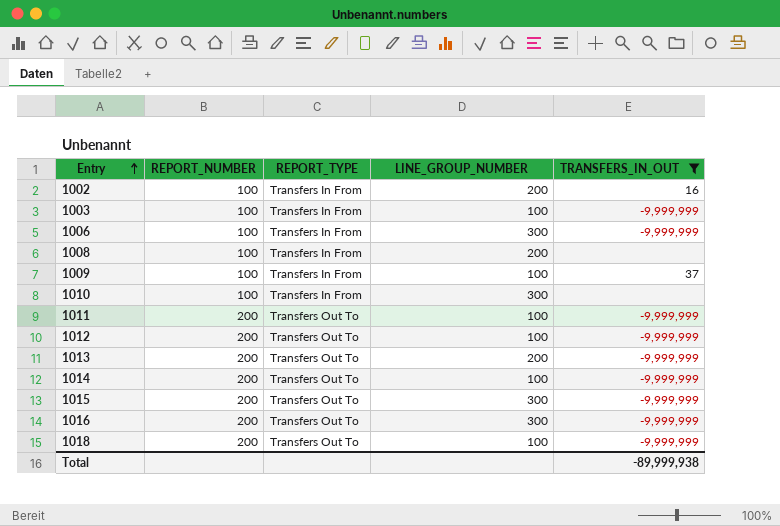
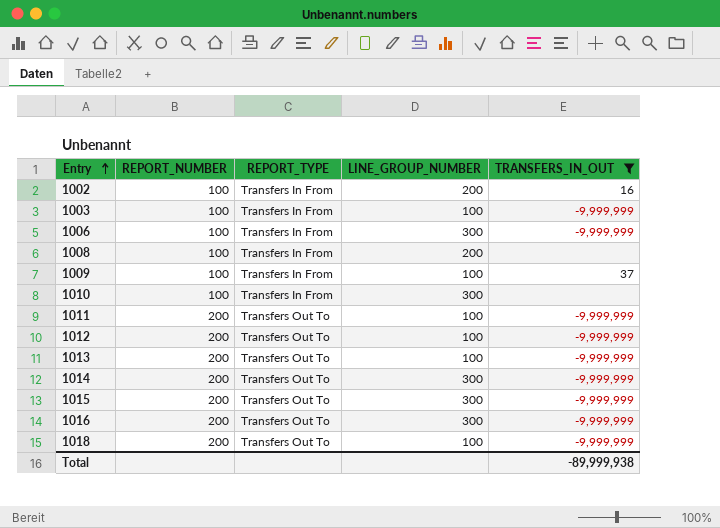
1013 | LINE_GROUP_NUMBER: 200 -> 100
1014 | LINE_GROUP_NUMBER: 100 -> 300

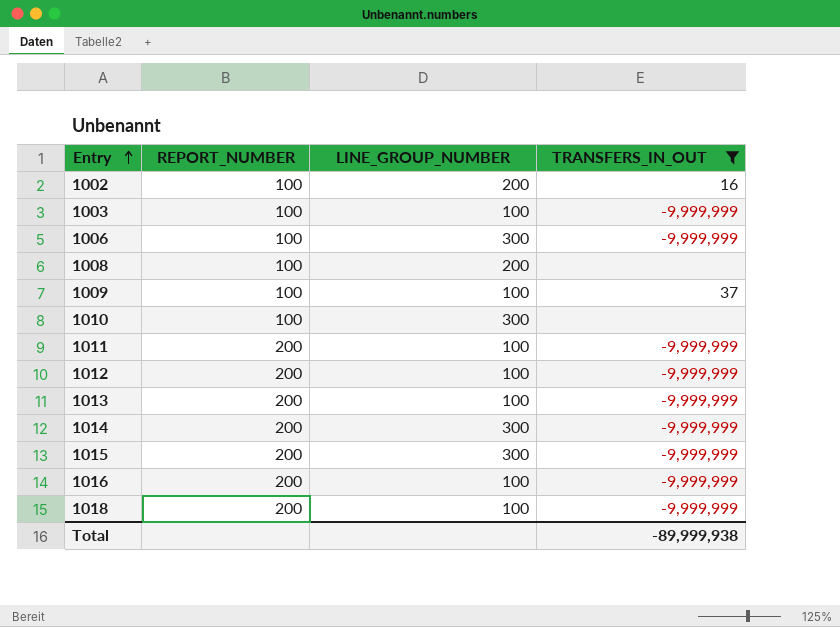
column REPORT_TYPE | position: 3 -> none
1016 | LINE_GROUP_NUMBER: 300 -> 100

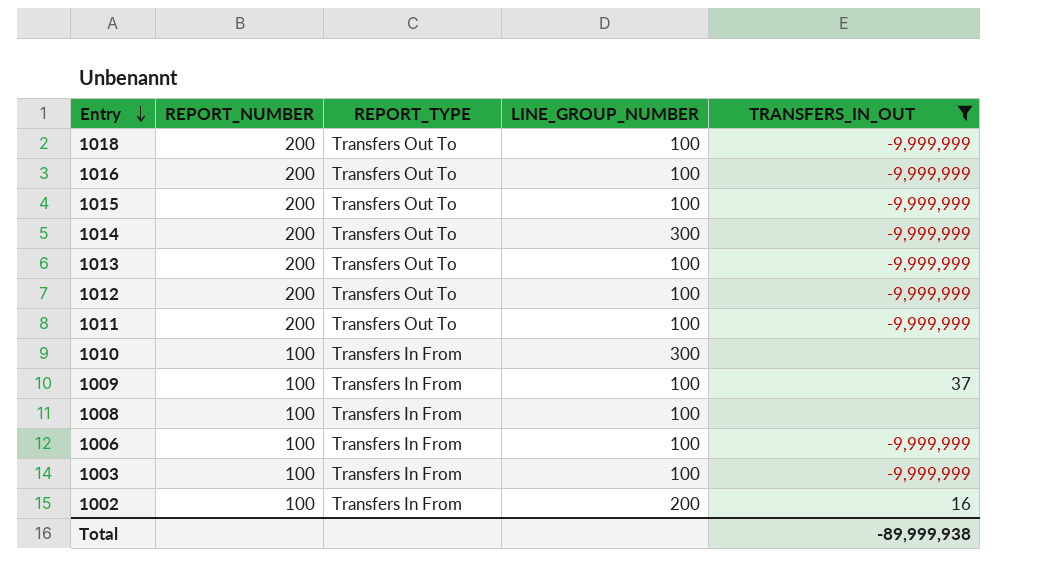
row order: Entry ascending -> Entry descending
column REPORT_TYPE | position: none -> 3
1015 | LINE_GROUP_NUMBER: 300 -> 100
1008 | LINE_GROUP_NUMBER: 200 -> 100
1006 | LINE_GROUP_NUMBER: 300 -> 100

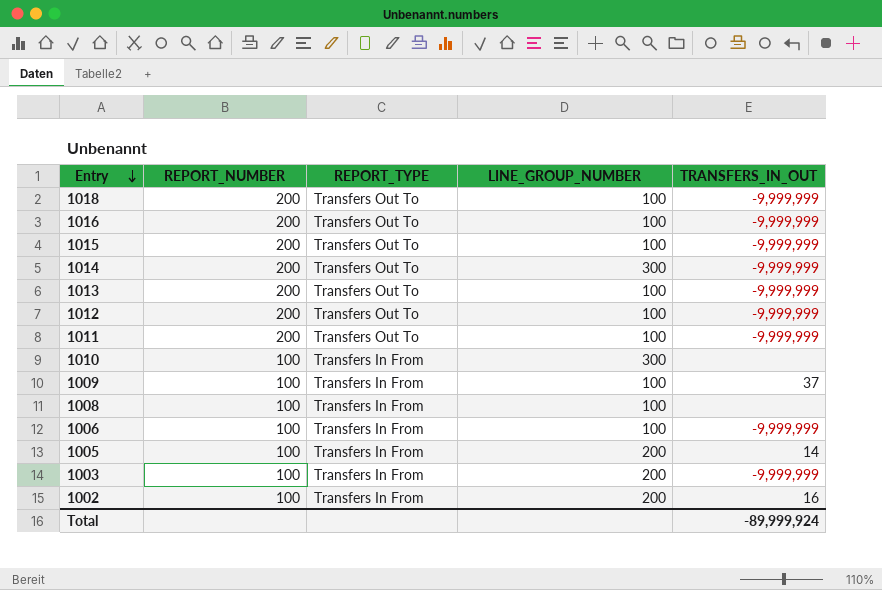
filter: TRANSFERS_IN_OUT != 14 -> none
1003 | LINE_GROUP_NUMBER: 100 -> 200
Total | TRANSFERS_IN_OUT: -89,999,938 -> -89,999,924

